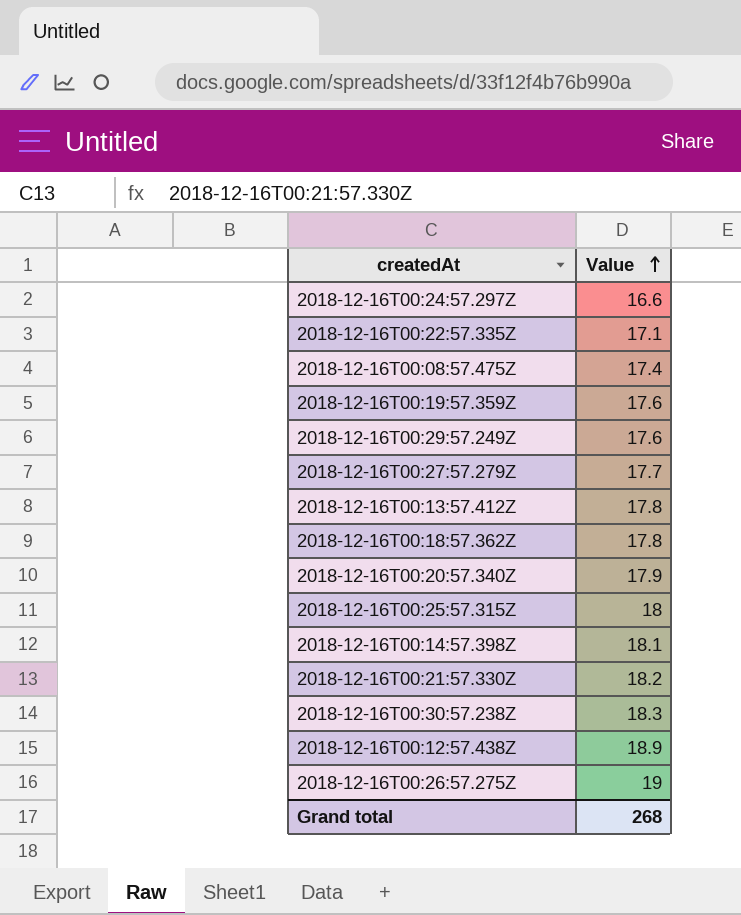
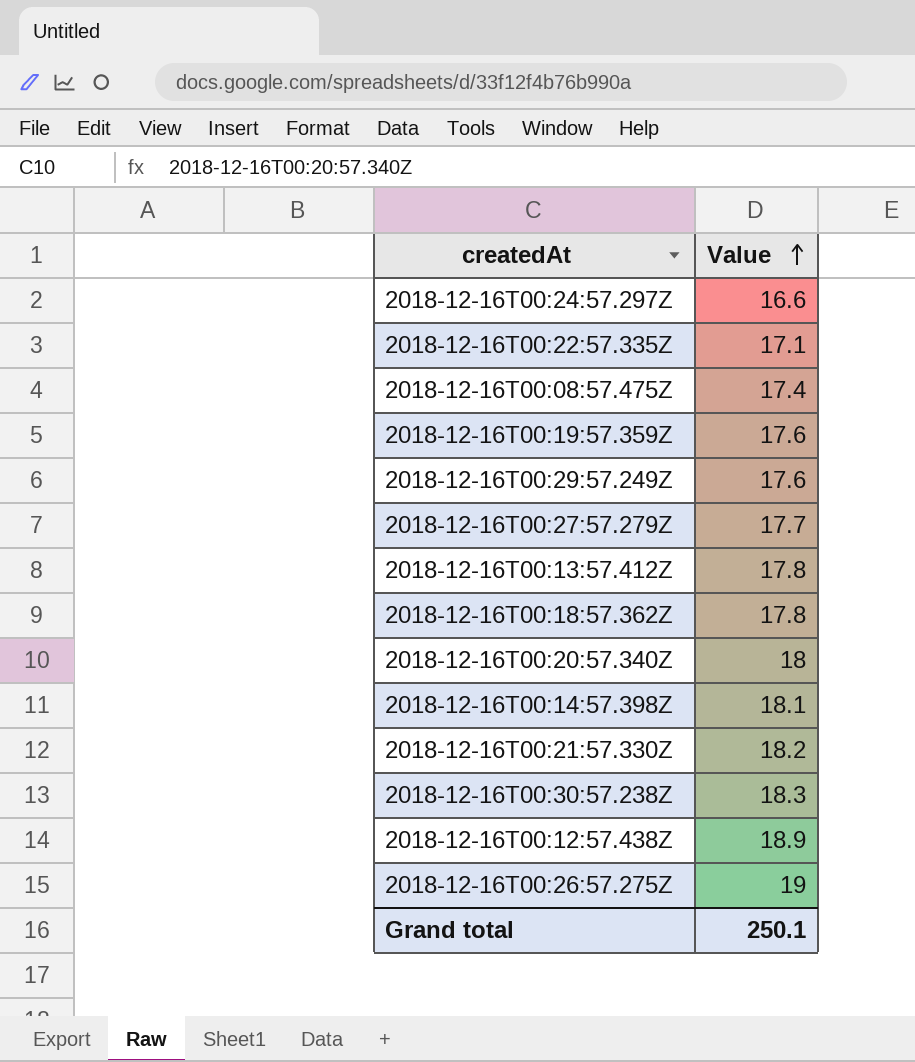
row 2018-12-16T00:25:57.315Z: 18 -> none
2018-12-16T00:20:57.340Z | Value: 17.9 -> 18
Grand total | Value: 268 -> 250.1

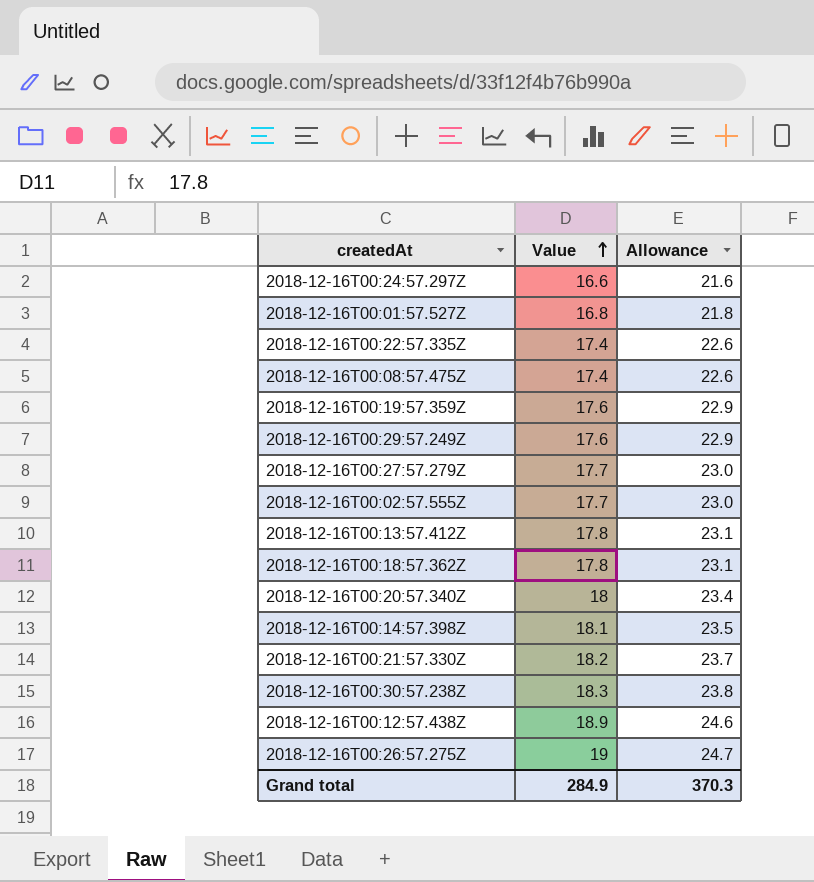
column Allowance | formula: none -> [Value] * 1.3
row 2018-12-16T00:01:57.527Z: none -> 16.8 | 21.8
2018-12-16T00:22:57.335Z | Value: 17.1 -> 17.4
row 2018-12-16T00:02:57.555Z: none -> 17.7 | 23.0
Grand total | Value: 250.1 -> 284.9

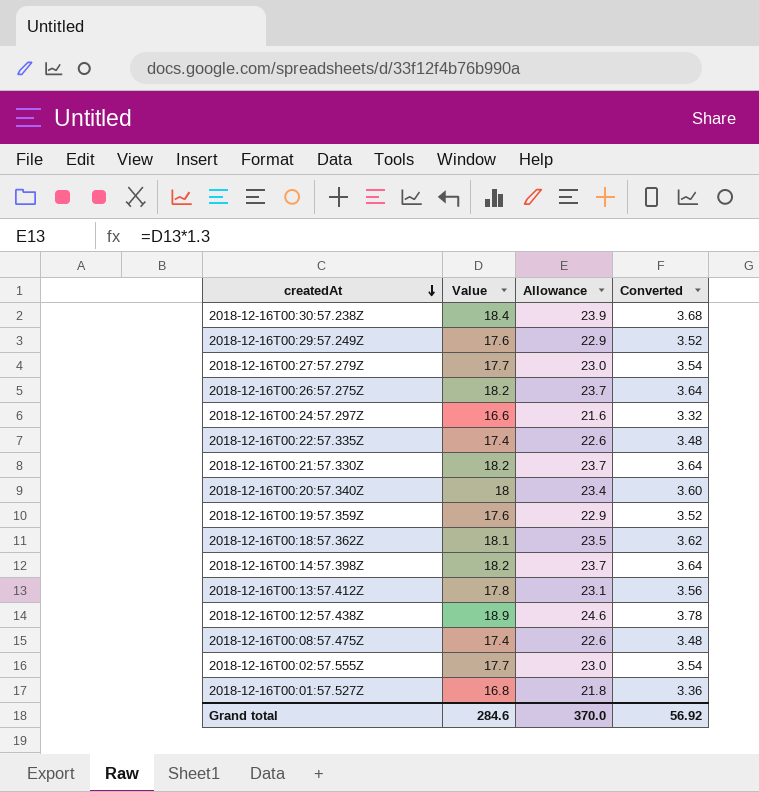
row order: Value ascending -> createdAt descending
column Converted | formula: none -> [Value] * 0.2
2018-12-16T00:30:57.238Z | Value: 18.3 -> 18.4
2018-12-16T00:30:57.238Z | Allowance: 23.8 -> 23.9
2018-12-16T00:26:57.275Z | Value: 19 -> 18.2
2018-12-16T00:26:57.275Z | Allowance: 24.7 -> 23.7
2018-12-16T00:18:57.362Z | Value: 17.8 -> 18.1
2018-12-16T00:18:57.362Z | Allowance: 23.1 -> 23.5
2018-12-16T00:14:57.398Z | Value: 18.1 -> 18.2
2018-12-16T00:14:57.398Z | Allowance: 23.5 -> 23.7
Grand total | Value: 284.9 -> 284.6
Grand total | Allowance: 370.3 -> 370.0

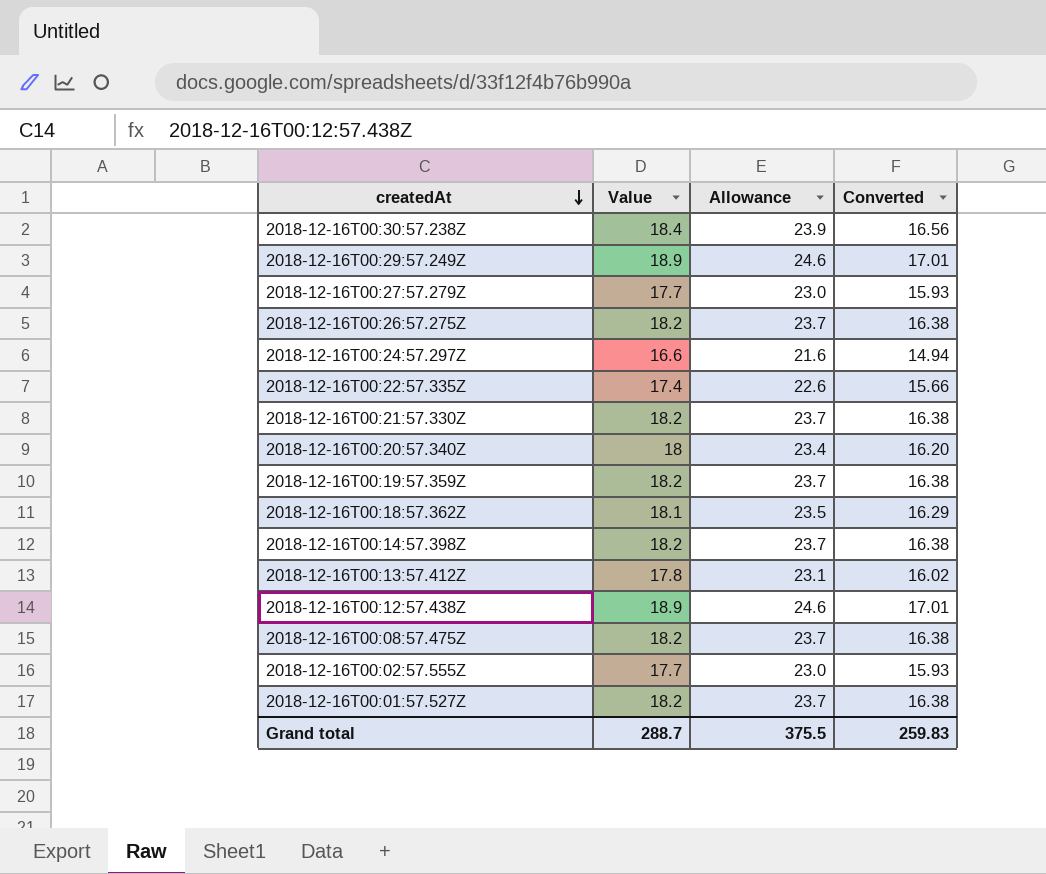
column Converted | formula: [Value] * 0.2 -> [Value] * 0.9
2018-12-16T00:29:57.249Z | Value: 17.6 -> 18.9
2018-12-16T00:29:57.249Z | Allowance: 22.9 -> 24.6
2018-12-16T00:19:57.359Z | Value: 17.6 -> 18.2
2018-12-16T00:19:57.359Z | Allowance: 22.9 -> 23.7
2018-12-16T00:08:57.475Z | Value: 17.4 -> 18.2
2018-12-16T00:08:57.475Z | Allowance: 22.6 -> 23.7
2018-12-16T00:01:57.527Z | Value: 16.8 -> 18.2
2018-12-16T00:01:57.527Z | Allowance: 21.8 -> 23.7
Grand total | Value: 284.6 -> 288.7
Grand total | Allowance: 370.0 -> 375.5
Grand total | Converted: 56.92 -> 259.83

